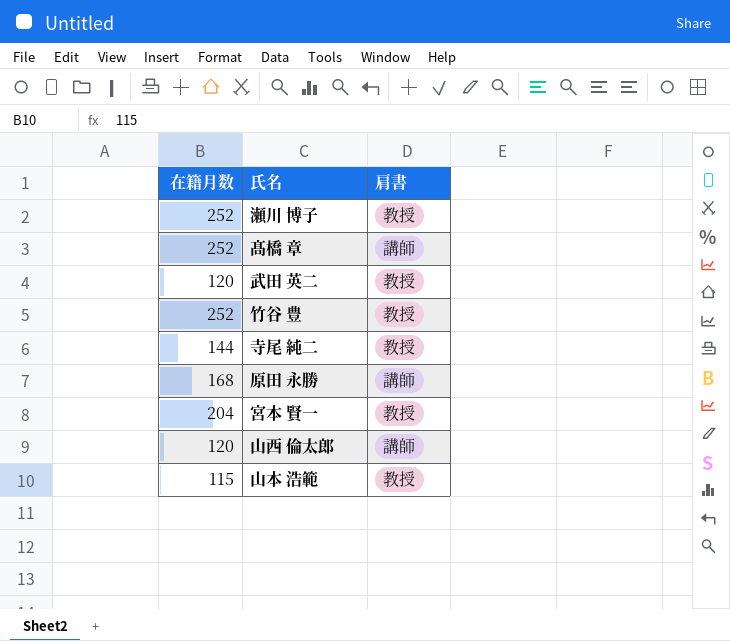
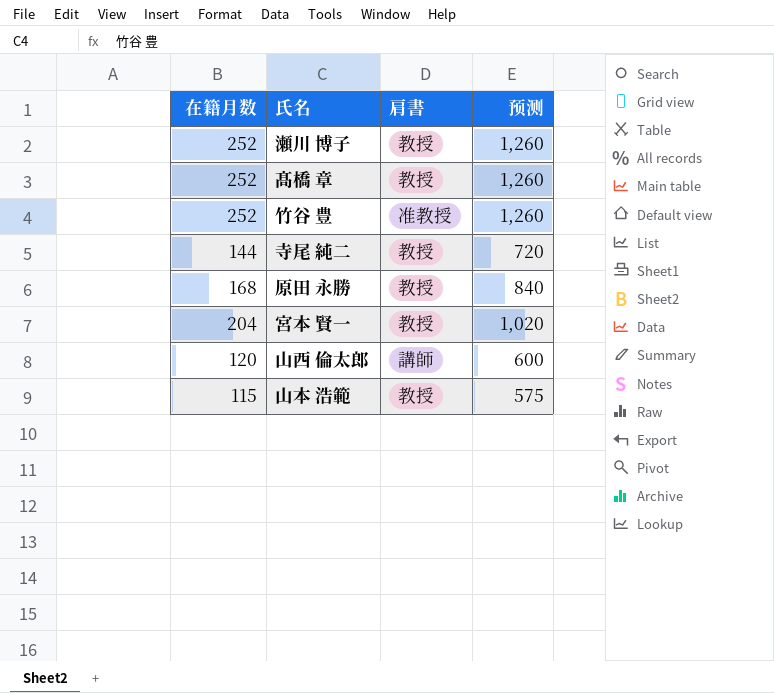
column 预测 | formula: none -> [在籍月数] * 5
row 武田 英二: 120 | 教授 -> none
髙橋 章 | 肩書: 講師 -> 教授
竹谷 豊 | 肩書: 教授 -> 准教授
原田 永勝 | 肩書: 講師 -> 教授

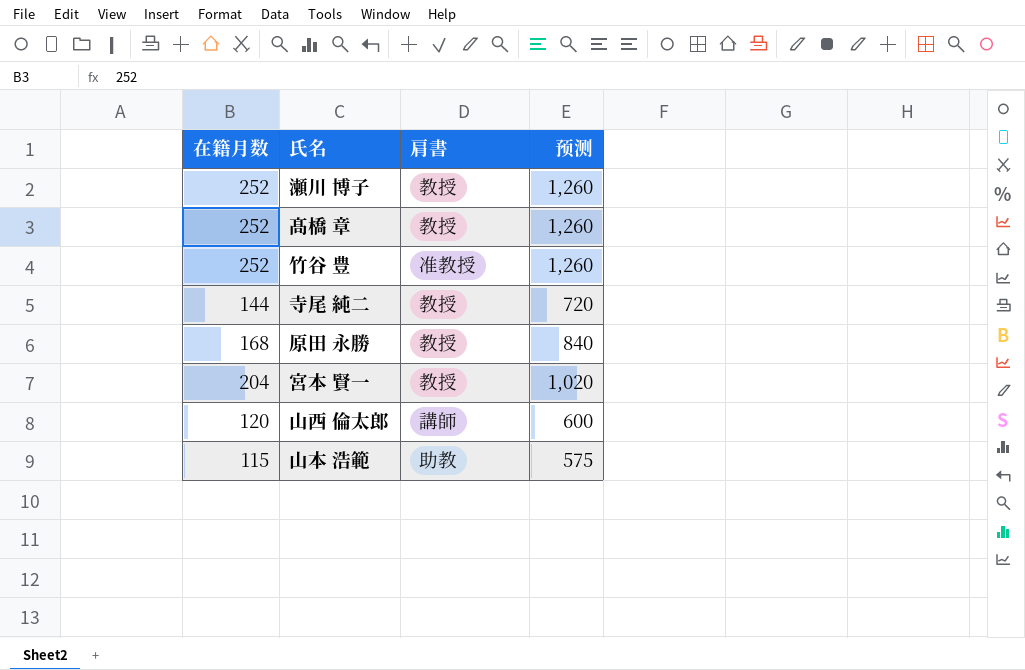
山本 浩範 | 肩書: 教授 -> 助教

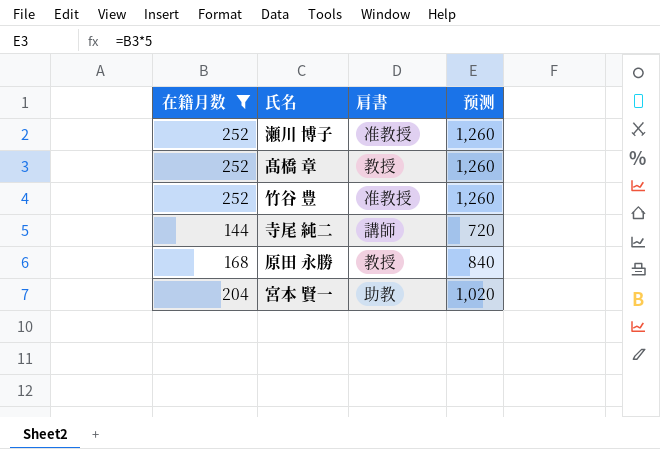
filter: none -> 在籍月数 >= 144
瀬川 博子 | 肩書: 教授 -> 准教授
寺尾 純二 | 肩書: 教授 -> 講師
宮本 賢一 | 肩書: 教授 -> 助教

